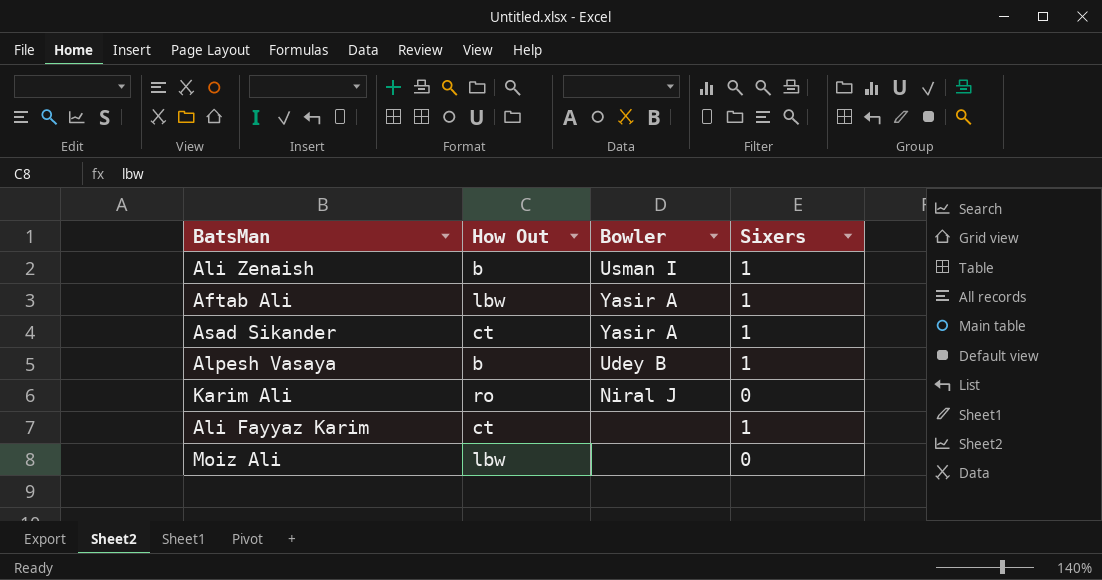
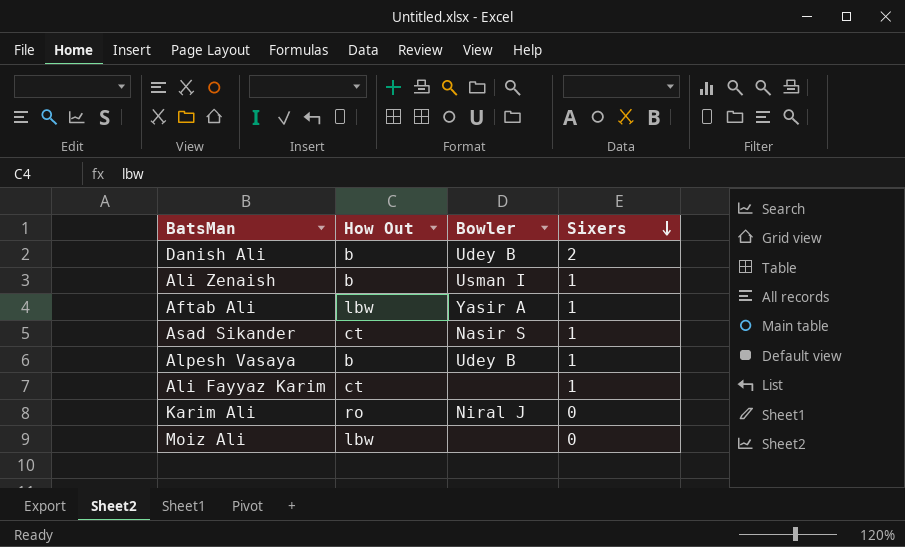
row order: none -> Sixers descending
row Danish Ali: none -> b | Udey B | 2
Asad Sikander | Bowler: Yasir A -> Nasir S

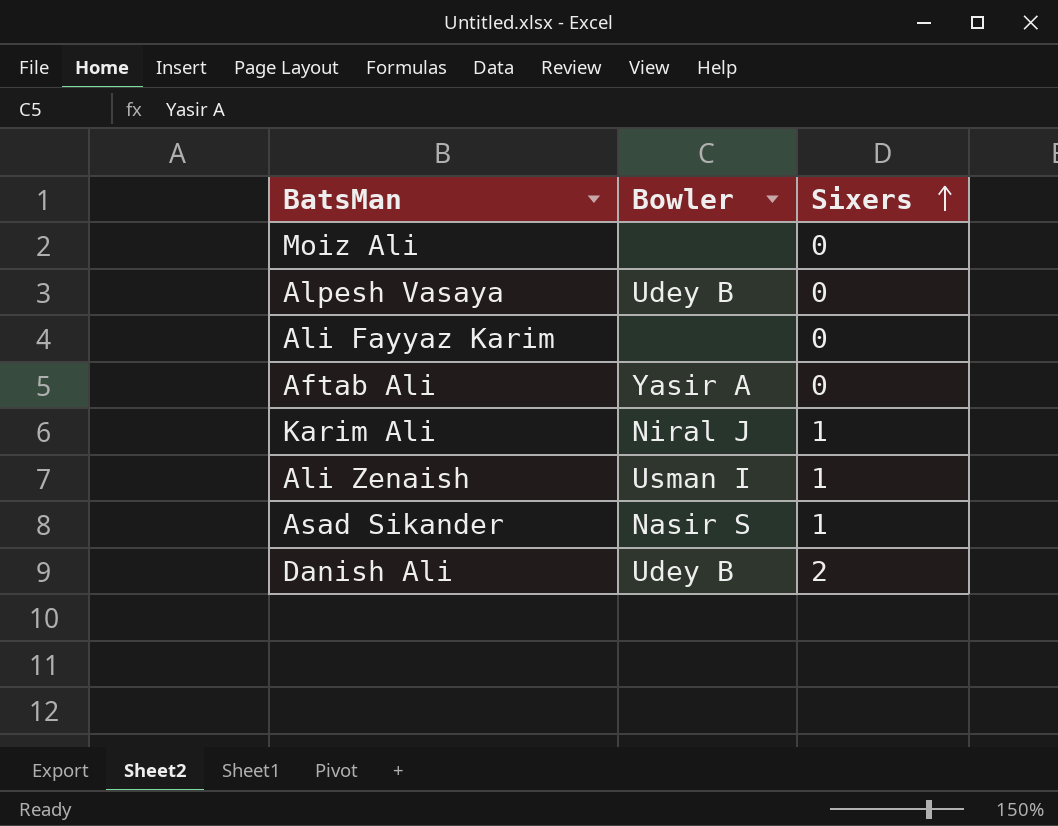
row order: Sixers descending -> Sixers ascending
column How Out | position: 2 -> none
Alpesh Vasaya | Sixers: 1 -> 0
Ali Fayyaz Karim | Sixers: 1 -> 0
Aftab Ali | Sixers: 1 -> 0
Karim Ali | Sixers: 0 -> 1

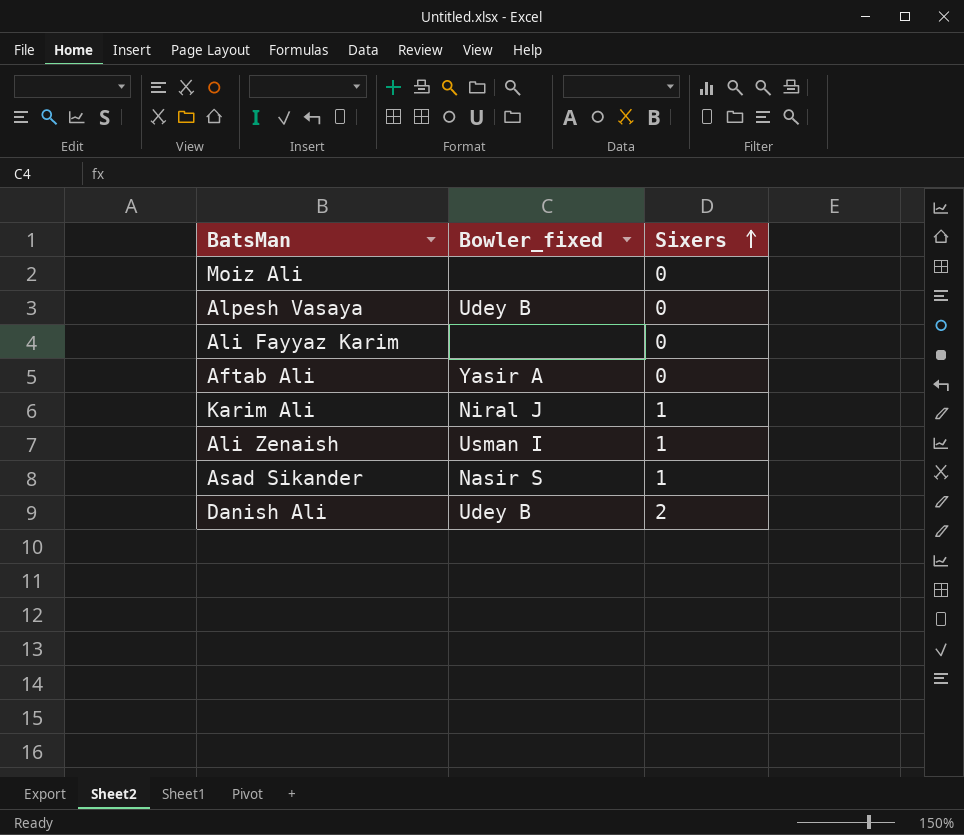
column name: Bowler -> Bowler_fixed

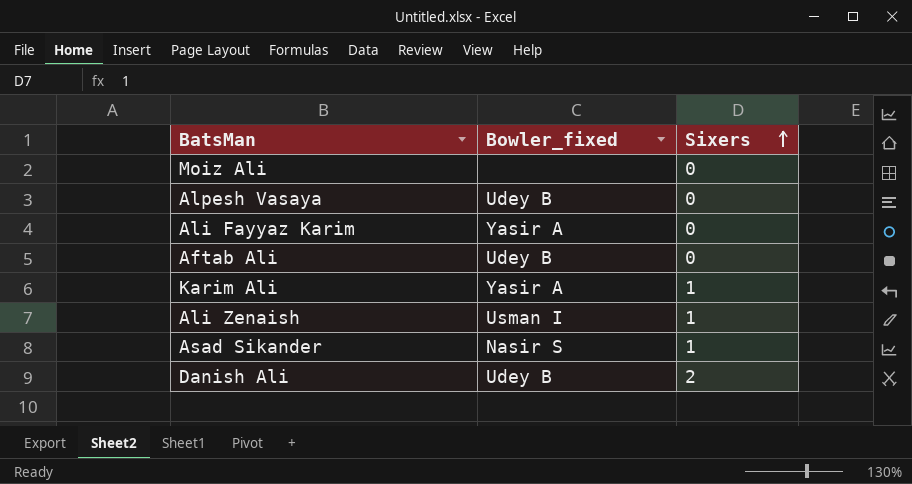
Ali Fayyaz Karim | Bowler_fixed: none -> Yasir A
Aftab Ali | Bowler_fixed: Yasir A -> Udey B
Karim Ali | Bowler_fixed: Niral J -> Yasir A

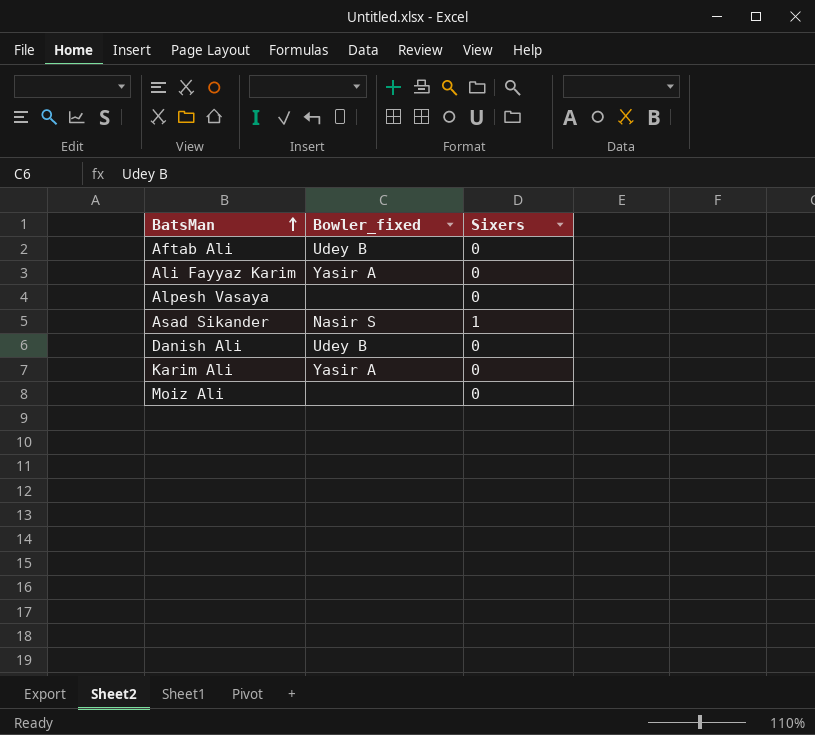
row order: Sixers ascending -> BatsMan ascending
row Ali Zenaish: Usman I | 1 -> none
Alpesh Vasaya | Bowler_fixed: Udey B -> none
Danish Ali | Sixers: 2 -> 0
Karim Ali | Sixers: 1 -> 0

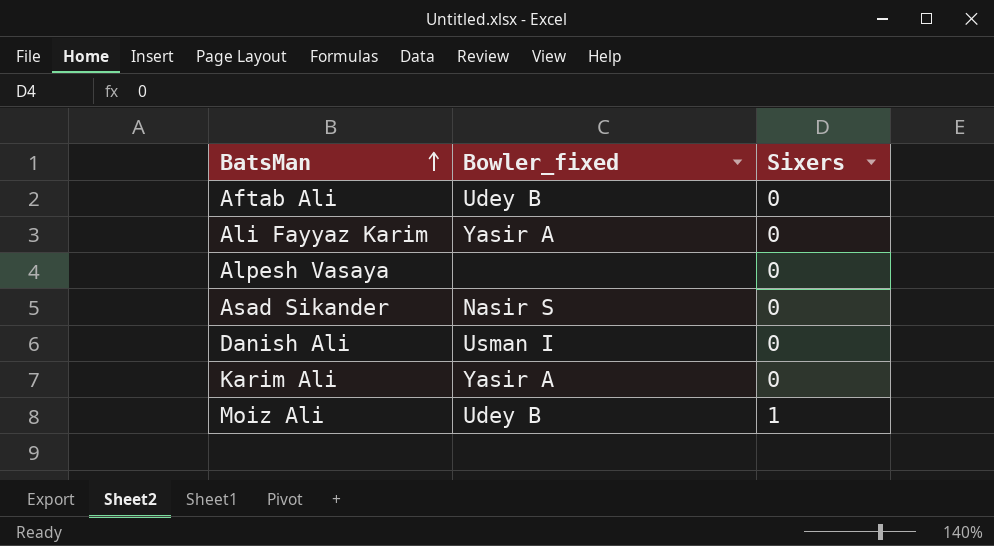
Asad Sikander | Sixers: 1 -> 0
Danish Ali | Bowler_fixed: Udey B -> Usman I
Moiz Ali | Bowler_fixed: none -> Udey B
Moiz Ali | Sixers: 0 -> 1

